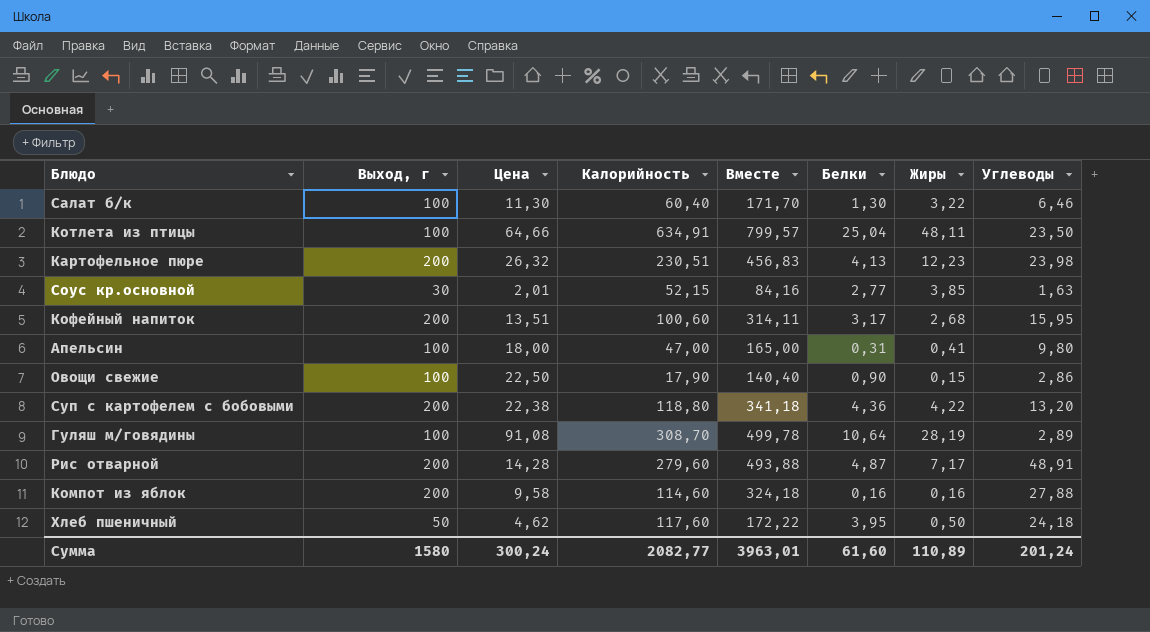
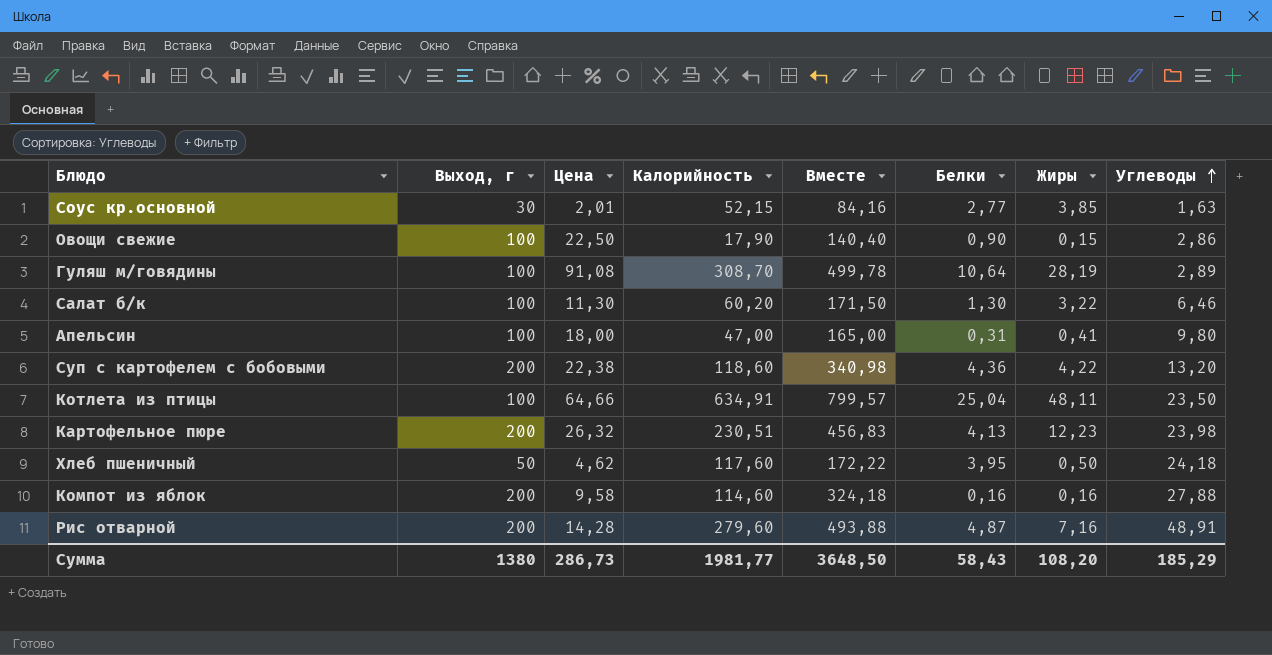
row order: none -> Углеводы ascending
row Кофейный напиток: 200 | 13,51 | 100,60 | 314,11 | 3,17 | 2,68 | 15,95 -> none
Салат б/к | Калорийность: 60,40 -> 60,20
Салат б/к | Вместе: 171,70 -> 171,50
Суп с картофелем с бобовыми | Калорийность: 118,80 -> 118,60
Суп с картофелем с бобовыми | Вместе: 341,18 -> 340,98
Рис отварной | Жиры: 7,17 -> 7,16
Сумма | Выход, г: 1580 -> 1380
Сумма | Цена: 300,24 -> 286,73
Сумма | Калорийность: 2082,77 -> 1981,77
Сумма | Вместе: 3963,01 -> 3648,50
Сумма | Белки: 61,60 -> 58,43
Сумма | Жиры: 110,89 -> 108,20
Сумма | Углеводы: 201,24 -> 185,29

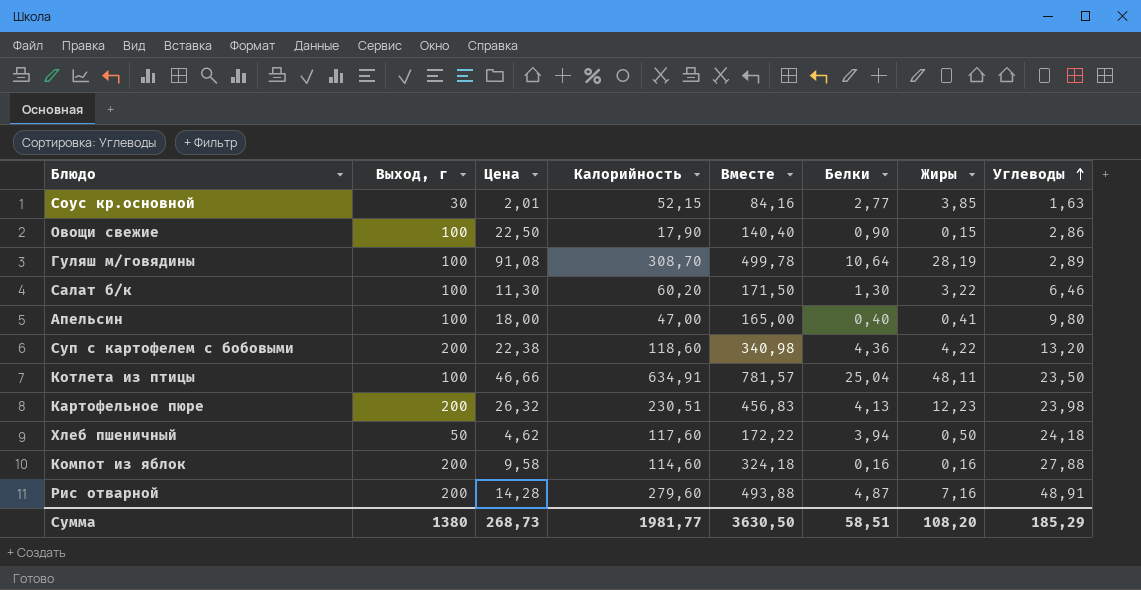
Апельсин | Белки: 0,31 -> 0,40
Котлета из птицы | Цена: 64,66 -> 46,66
Котлета из птицы | Вместе: 799,57 -> 781,57
Хлеб пшеничный | Белки: 3,95 -> 3,94
Сумма | Цена: 286,73 -> 268,73
Сумма | Вместе: 3648,50 -> 3630,50
Сумма | Белки: 58,43 -> 58,51

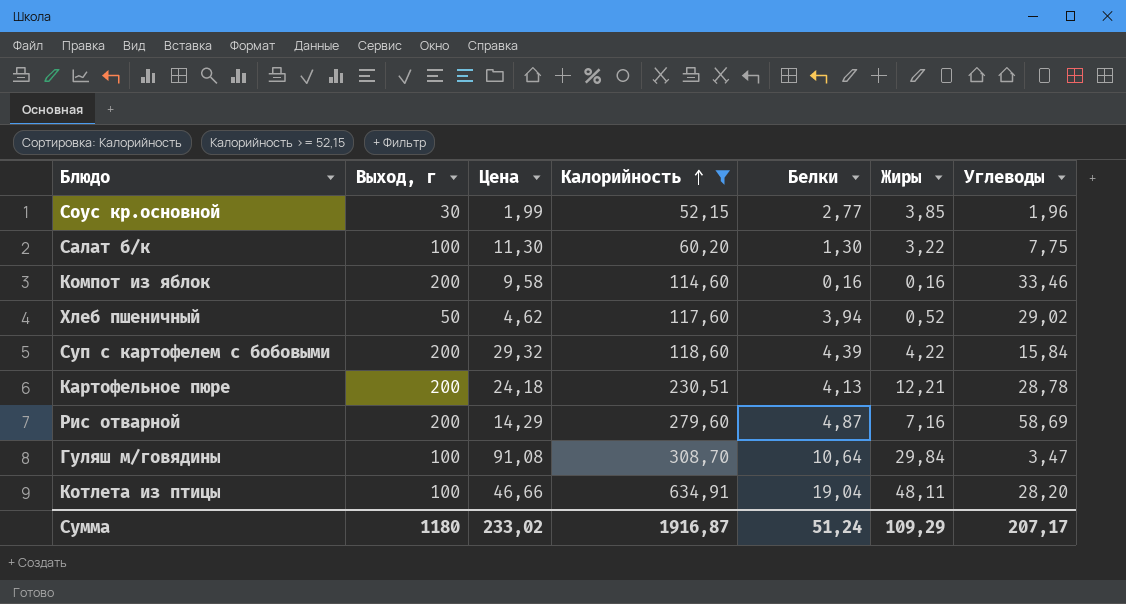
filter: none -> Калорийность >= 52,15
row order: Углеводы ascending -> Калорийность ascending
column Вместе | formula: [Выход, г] + [Цена] + [Калорийность] -> none
Соус кр.основной | Цена: 2,01 -> 1,99
Соус кр.основной | Углеводы: 1,63 -> 1,96
Салат б/к | Углеводы: 6,46 -> 7,75
Компот из яблок | Углеводы: 27,88 -> 33,46
Хлеб пшеничный | Жиры: 0,50 -> 0,52
Хлеб пшеничный | Углеводы: 24,18 -> 29,02
Суп с картофелем с бобовыми | Цена: 22,38 -> 29,32
Суп с картофелем с бобовыми | Белки: 4,36 -> 4,39
Суп с картофелем с бобовыми | Углеводы: 13,20 -> 15,84
Картофельное пюре | Цена: 26,32 -> 24,18
Картофельное пюре | Жиры: 12,23 -> 12,21
Картофельное пюре | Углеводы: 23,98 -> 28,78
Рис отварной | Цена: 14,28 -> 14,29
Рис отварной | Углеводы: 48,91 -> 58,69
Гуляш м/говядины | Жиры: 28,19 -> 29,84
Гуляш м/говядины | Углеводы: 2,89 -> 3,47
Котлета из птицы | Белки: 25,04 -> 19,04
Котлета из птицы | Углеводы: 23,50 -> 28,20
Сумма | Выход, г: 1380 -> 1180
Сумма | Цена: 268,73 -> 233,02
Сумма | Калорийность: 1981,77 -> 1916,87
Сумма | Белки: 58,51 -> 51,24
Сумма | Жиры: 108,20 -> 109,29
Сумма | Углеводы: 185,29 -> 207,17

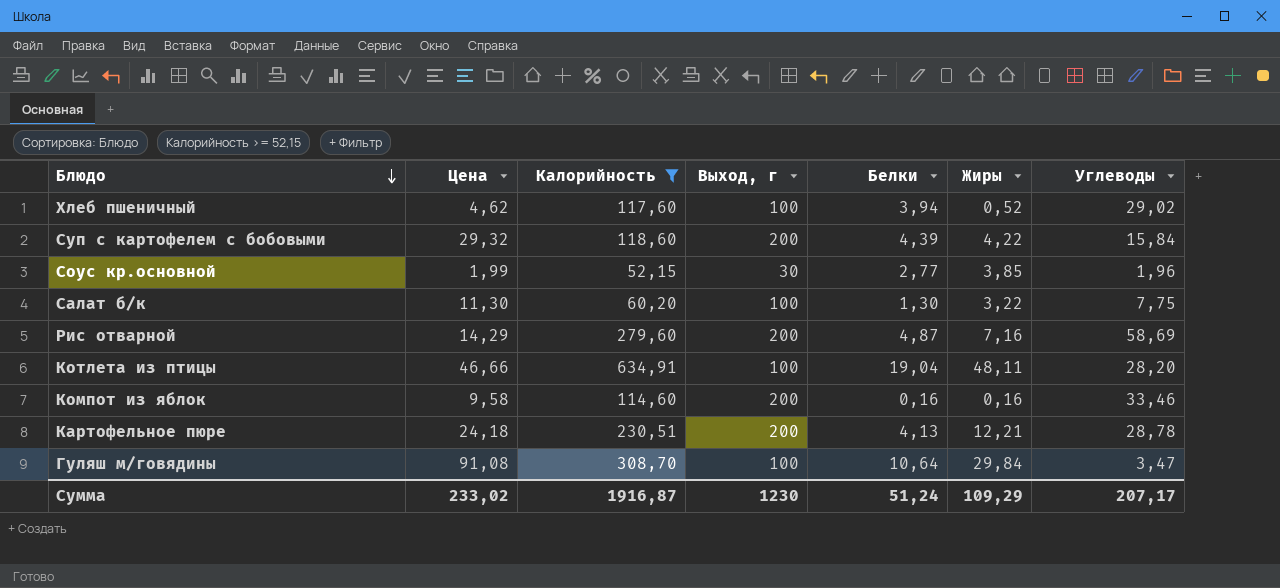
row order: Калорийность ascending -> Блюдо descending
column Выход, г | position: 2 -> 4
Хлеб пшеничный | Выход, г: 50 -> 100
Сумма | Выход, г: 1180 -> 1230

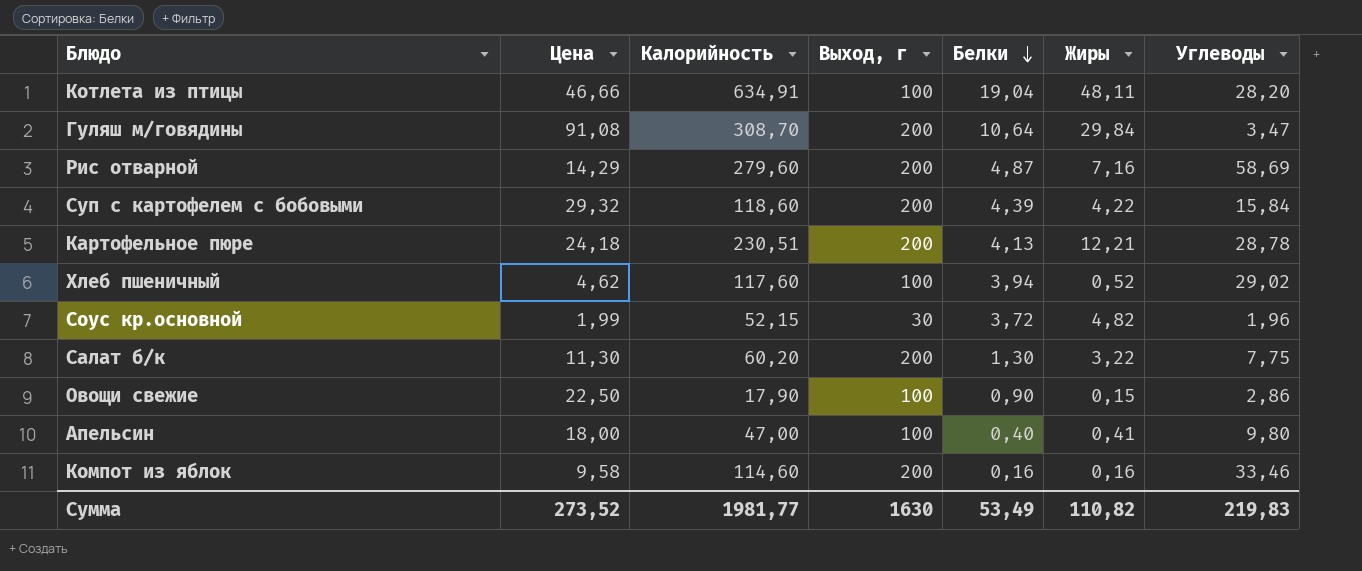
filter: Калорийность >= 52,15 -> none
row order: Блюдо descending -> Белки descending
Гуляш м/говядины | Выход, г: 100 -> 200
Соус кр.основной | Белки: 2,77 -> 3,72
Соус кр.основной | Жиры: 3,85 -> 4,82
Салат б/к | Выход, г: 100 -> 200
Сумма | Цена: 233,02 -> 273,52
Сумма | Калорийность: 1916,87 -> 1981,77
Сумма | Выход, г: 1230 -> 1630
Сумма | Белки: 51,24 -> 53,49
Сумма | Жиры: 109,29 -> 110,82
Сумма | Углеводы: 207,17 -> 219,83

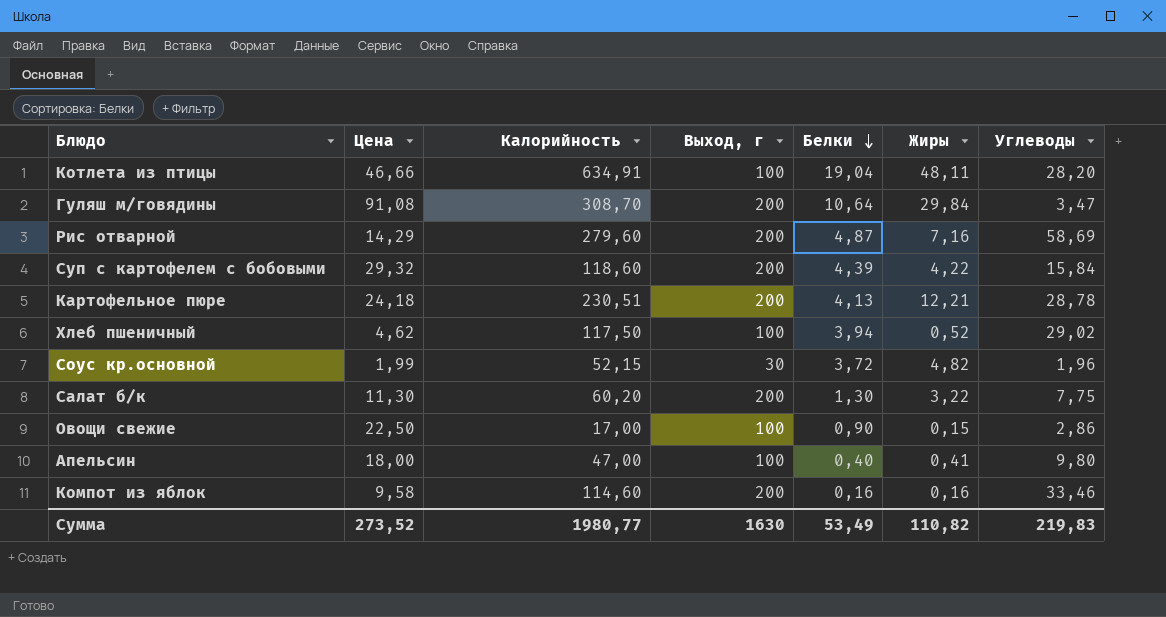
Хлеб пшеничный | Калорийность: 117,60 -> 117,50
Овощи свежие | Калорийность: 17,90 -> 17,00
Сумма | Калорийность: 1981,77 -> 1980,77

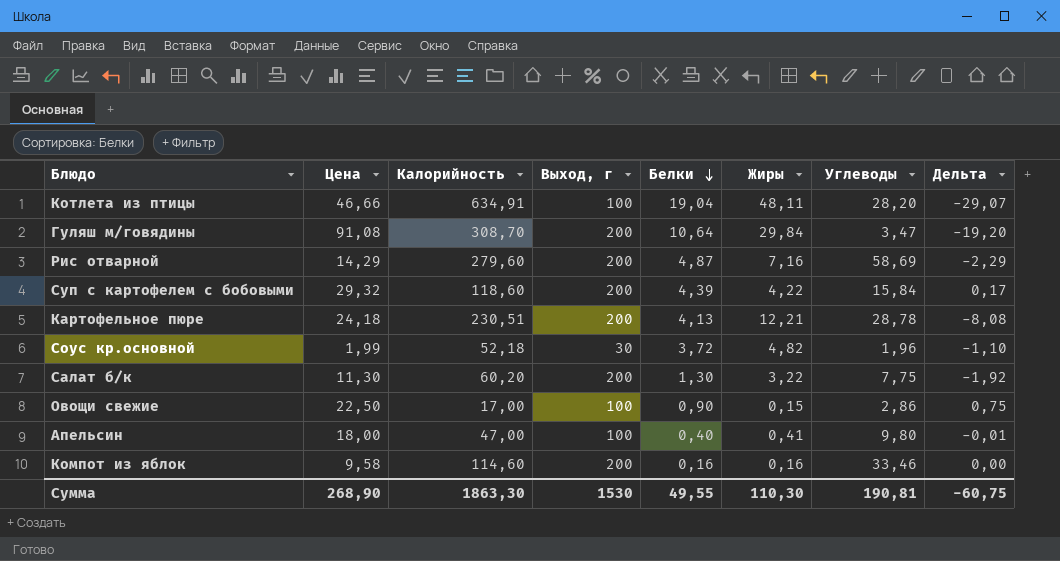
column Дельта | formula: none -> [Белки] - [Жиры]
row Хлеб пшеничный: 4,62 | 117,50 | 100 | 3,94 | 0,52 | 29,02 -> none
Соус кр.основной | Калорийность: 52,15 -> 52,18
Сумма | Цена: 273,52 -> 268,90
Сумма | Калорийность: 1980,77 -> 1863,30
Сумма | Выход, г: 1630 -> 1530
Сумма | Белки: 53,49 -> 49,55
Сумма | Жиры: 110,82 -> 110,30
Сумма | Углеводы: 219,83 -> 190,81

